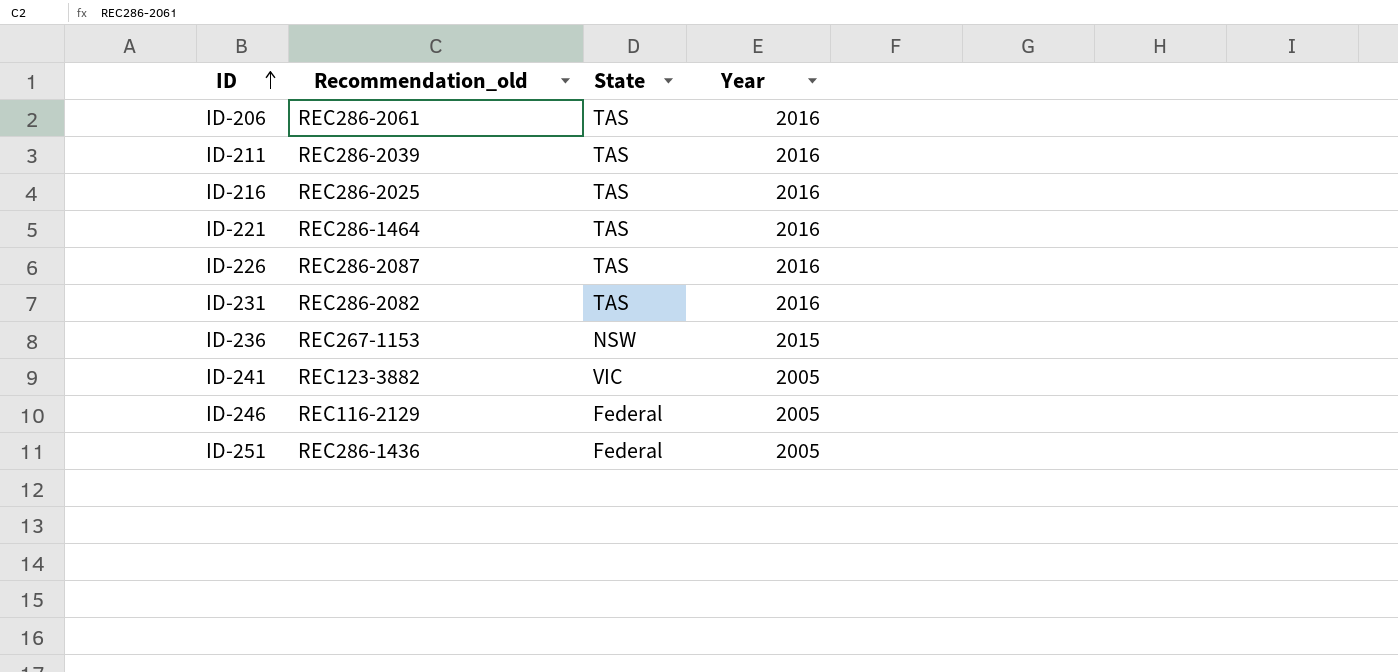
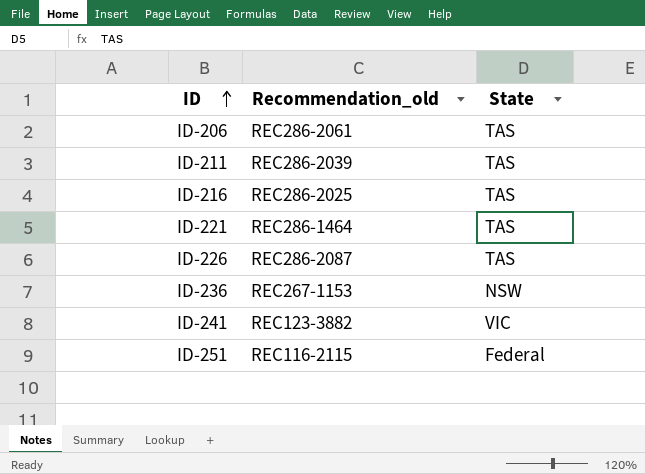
column Year | position: 4 -> none
row ID-231: REC286-2082 | TAS | 2016 -> none
row ID-246: REC116-2129 | Federal | 2005 -> none
ID-251 | Recommendation_old: REC286-1436 -> REC116-2115

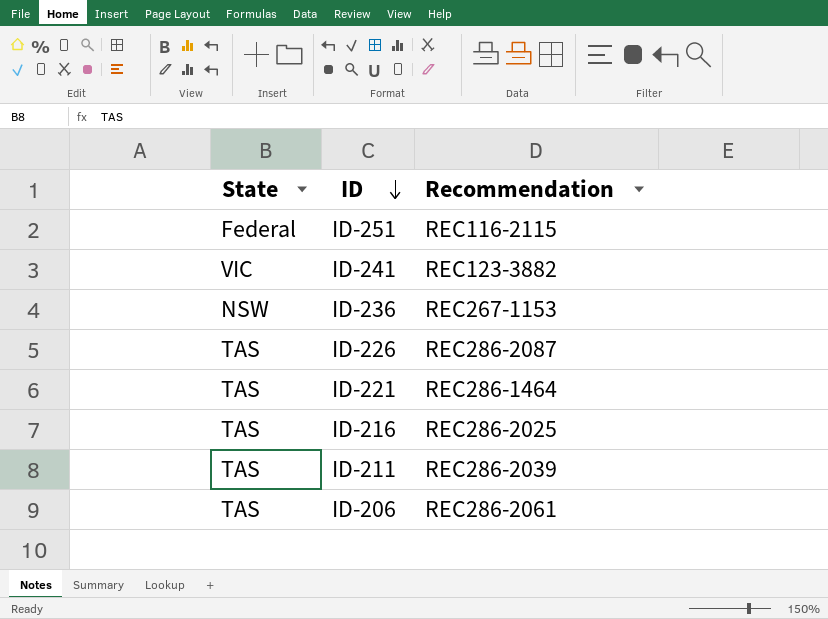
row order: ID ascending -> ID descending
column State | position: 3 -> 1
column name: Recommendation_old -> Recommendation

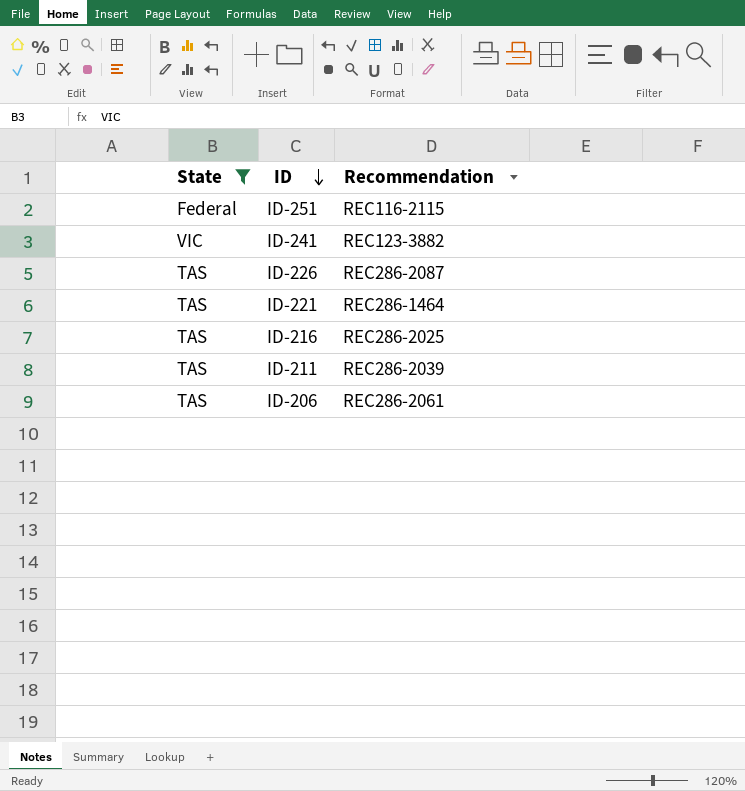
filter: none -> State != NSW

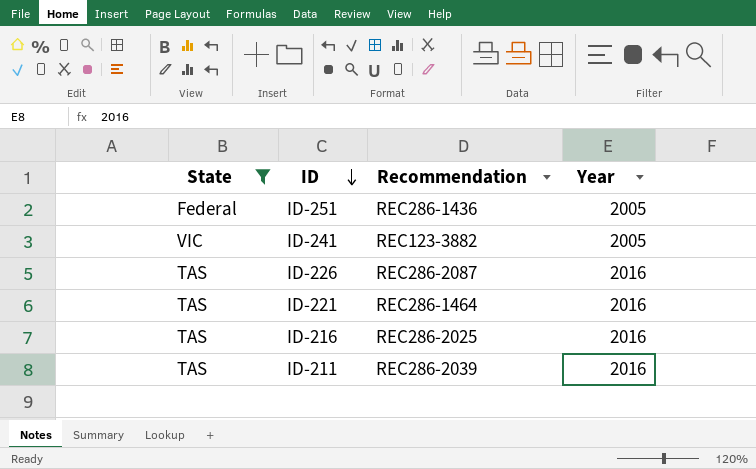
column Year | position: none -> 4
row ID-206: TAS | REC286-2061 -> none
ID-251 | Recommendation: REC116-2115 -> REC286-1436

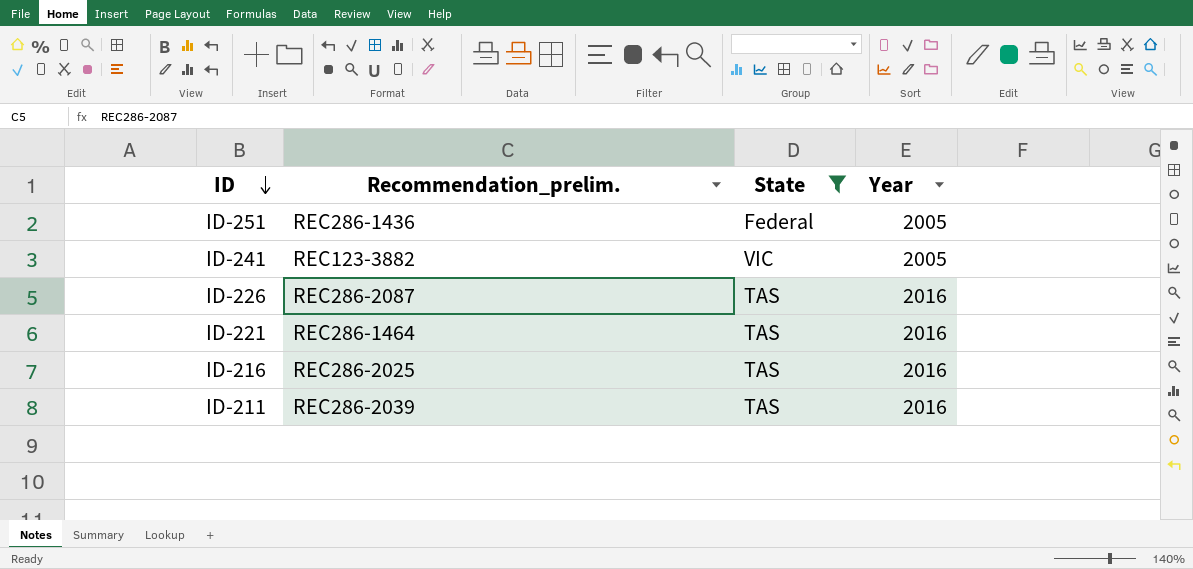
column name: Recommendation -> Recommendation_prelim.
column State | position: 1 -> 3

